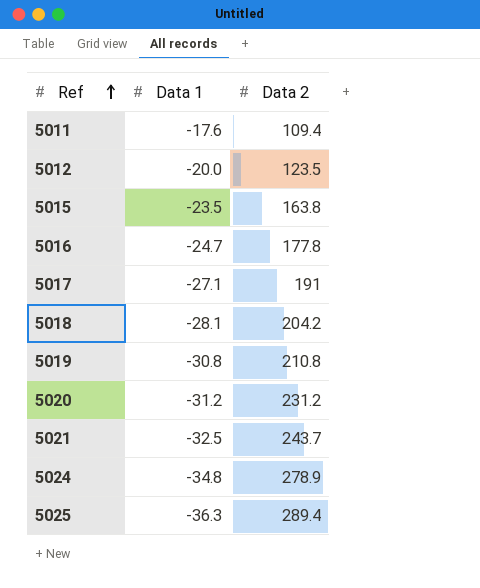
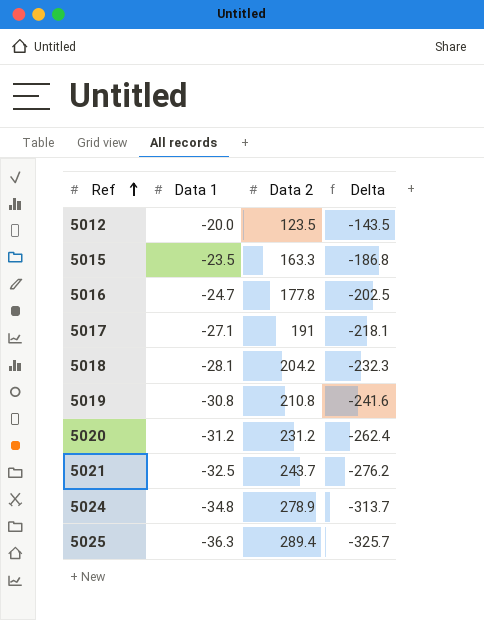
column Delta | formula: none -> [Data 1] - [Data 2]
row 5011: -17.6 | 109.4 -> none
5015 | Data 2: 163.8 -> 163.3

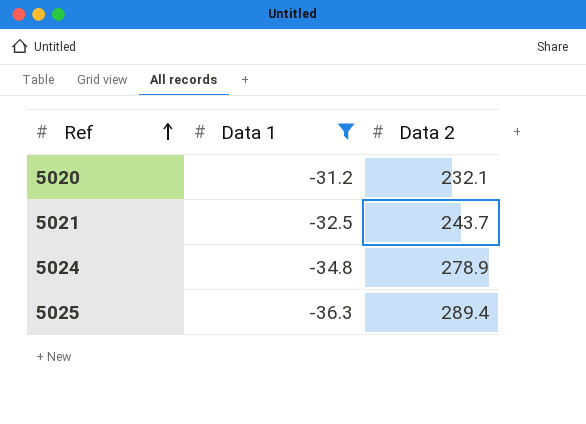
filter: none -> Data 1 <= -31.2
column Delta | formula: [Data 1] - [Data 2] -> none
5020 | Data 2: 231.2 -> 232.1

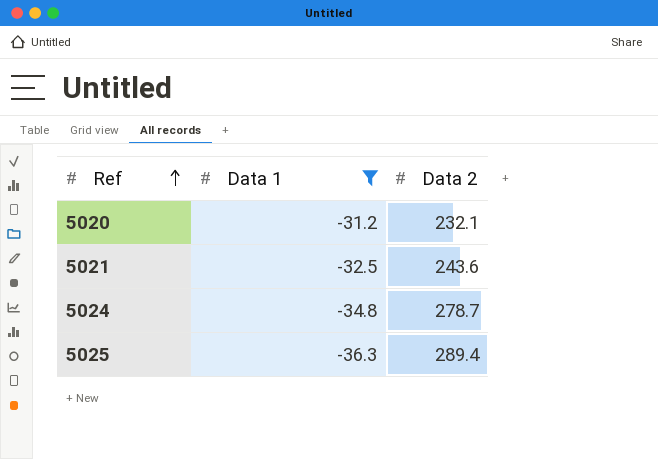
5021 | Data 2: 243.7 -> 243.6
5024 | Data 2: 278.9 -> 278.7

